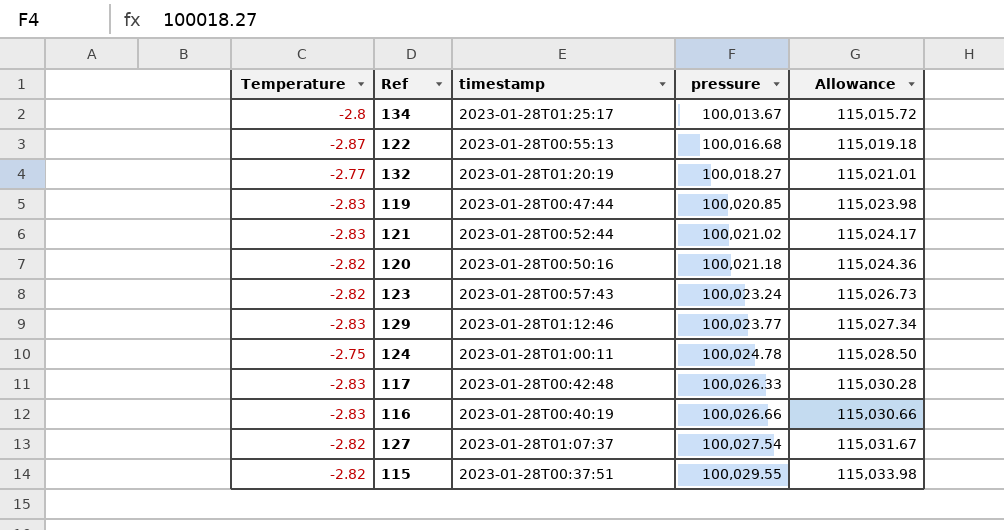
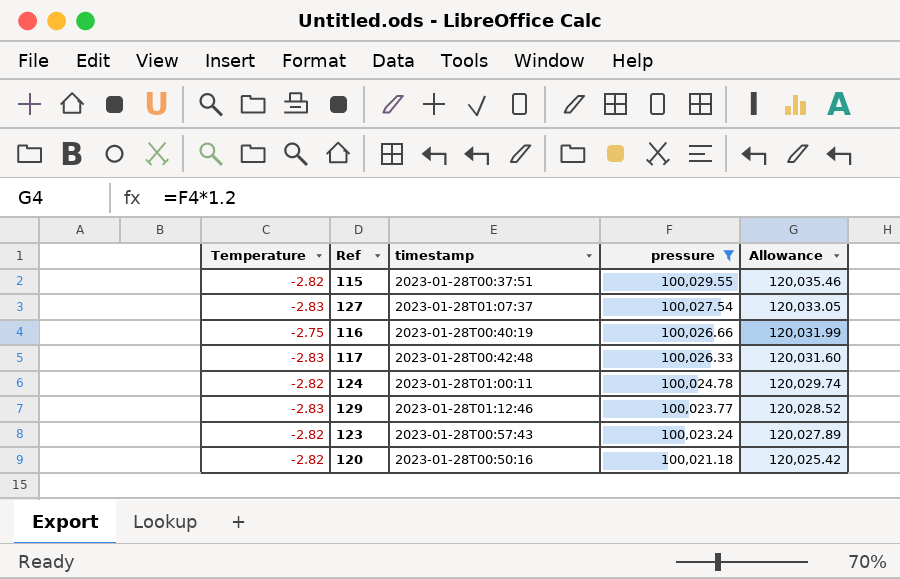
filter: none -> pressure >= 100,021.18
row order: pressure ascending -> pressure descending
column Allowance | formula: [pressure] * 1.15 -> [pressure] * 1.2
127 | Temperature: -2.82 -> -2.83
116 | Temperature: -2.83 -> -2.75
124 | Temperature: -2.75 -> -2.82

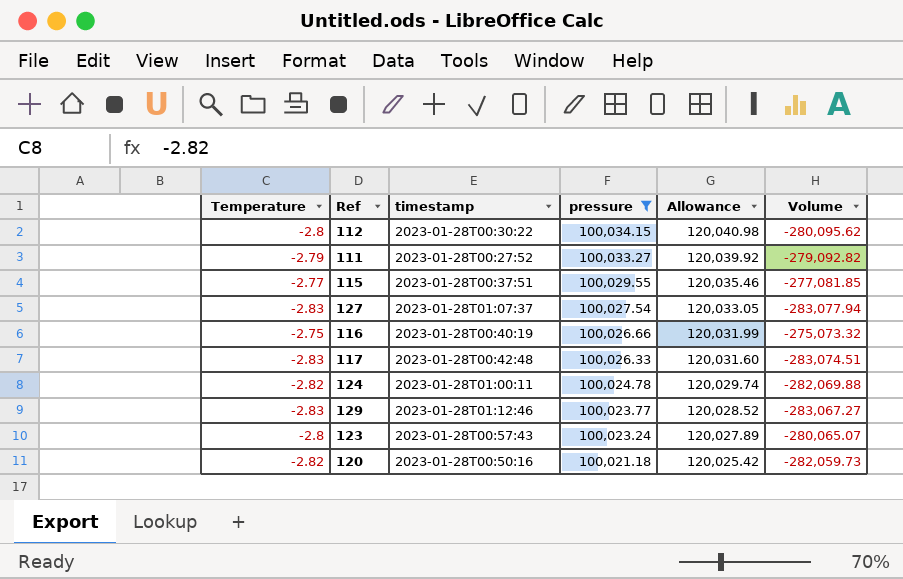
column Volume | formula: none -> [Temperature] * [pressure]
row 112: none -> -2.8 | 2023-01-28T00:30:22 | 100,034.15 | 120,040.98 | -280,095.62
row 111: none -> -2.79 | 2023-01-28T00:27:52 | 100,033.27 | 120,039.92 | -279,092.82
115 | Temperature: -2.82 -> -2.77
123 | Temperature: -2.82 -> -2.8

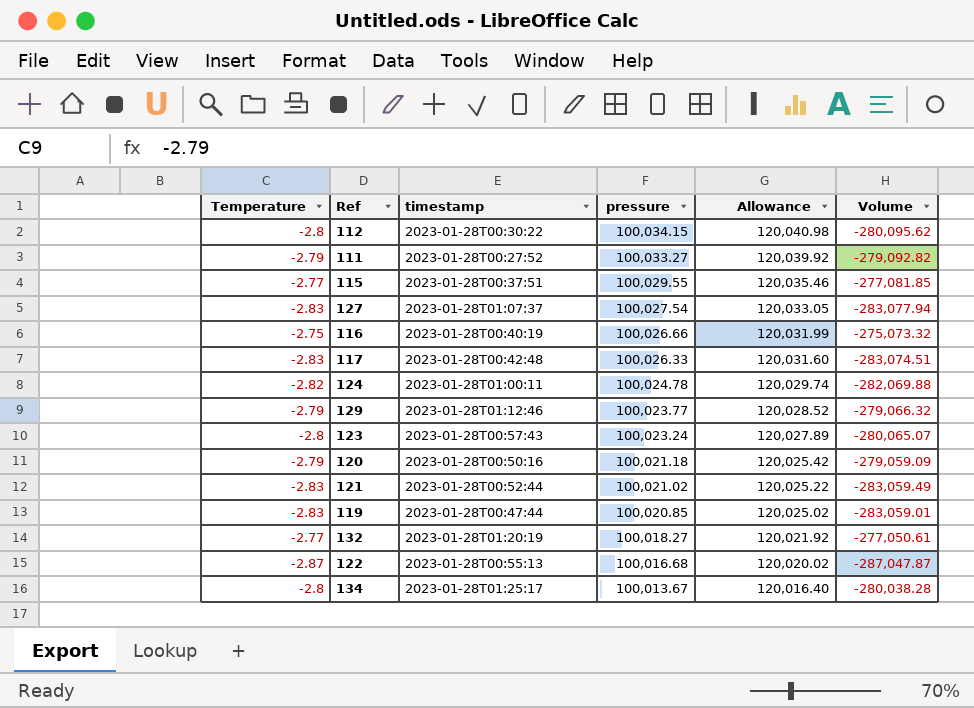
filter: pressure >= 100,021.18 -> none
129 | Temperature: -2.83 -> -2.79
129 | Volume: -283,067.27 -> -279,066.32
120 | Temperature: -2.82 -> -2.79
120 | Volume: -282,059.73 -> -279,059.09

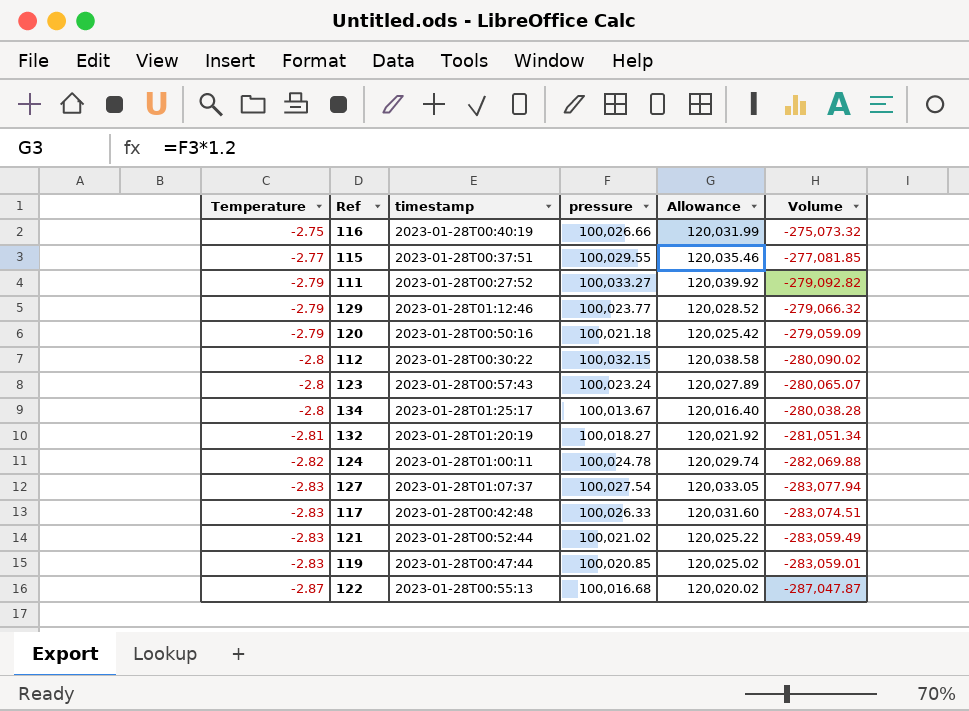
row order: pressure descending -> Temperature descending
112 | pressure: 100,034.15 -> 100,032.15
112 | Allowance: 120,040.98 -> 120,038.58
112 | Volume: -280,095.62 -> -280,090.02
132 | Temperature: -2.77 -> -2.81
132 | Volume: -277,050.61 -> -281,051.34

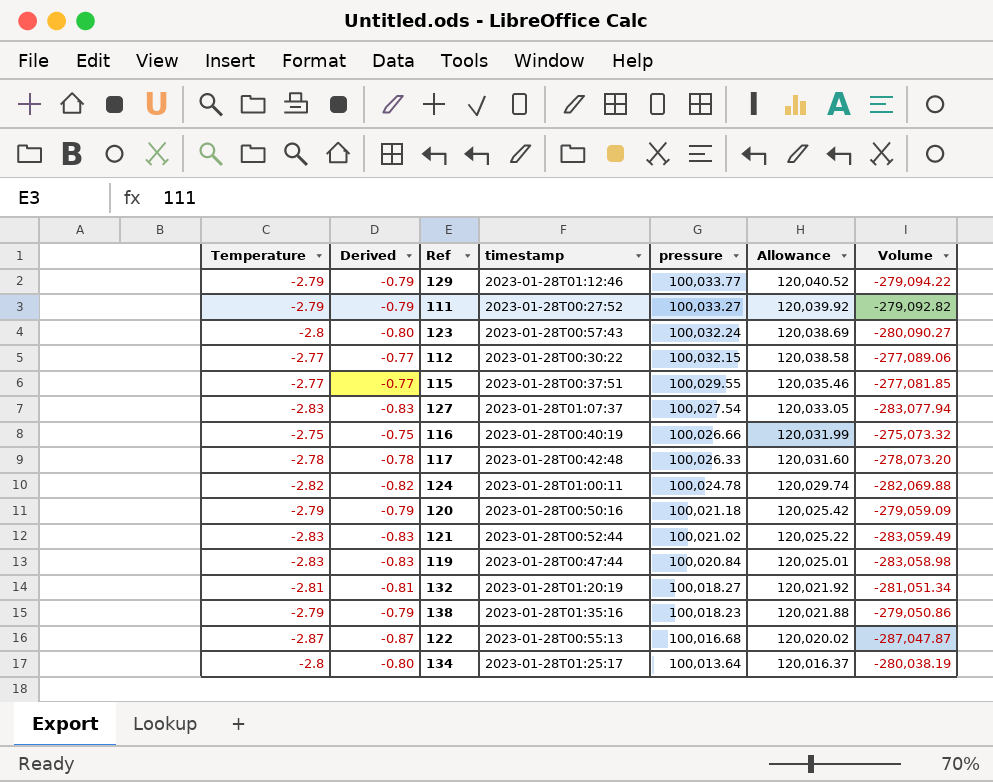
row order: Temperature descending -> pressure descending
column Derived | formula: none -> [Temperature] + 2
129 | pressure: 100,023.77 -> 100,033.77
129 | Allowance: 120,028.52 -> 120,040.52
129 | Volume: -279,066.32 -> -279,094.22
123 | pressure: 100,023.24 -> 100,032.24
123 | Allowance: 120,027.89 -> 120,038.69
123 | Volume: -280,065.07 -> -280,090.27
112 | Temperature: -2.8 -> -2.77
112 | Volume: -280,090.02 -> -277,089.06
117 | Temperature: -2.83 -> -2.78
117 | Volume: -283,074.51 -> -278,073.20
119 | pressure: 100,020.85 -> 100,020.84
119 | Allowance: 120,025.02 -> 120,025.01
119 | Volume: -283,059.01 -> -283,058.98
row 138: none -> -2.79 | -0.79 | 2023-01-28T01:35:16 | 100,018.23 | 120,021.88 | -279,050.86
134 | pressure: 100,013.67 -> 100,013.64
134 | Allowance: 120,016.40 -> 120,016.37
134 | Volume: -280,038.28 -> -280,038.19

